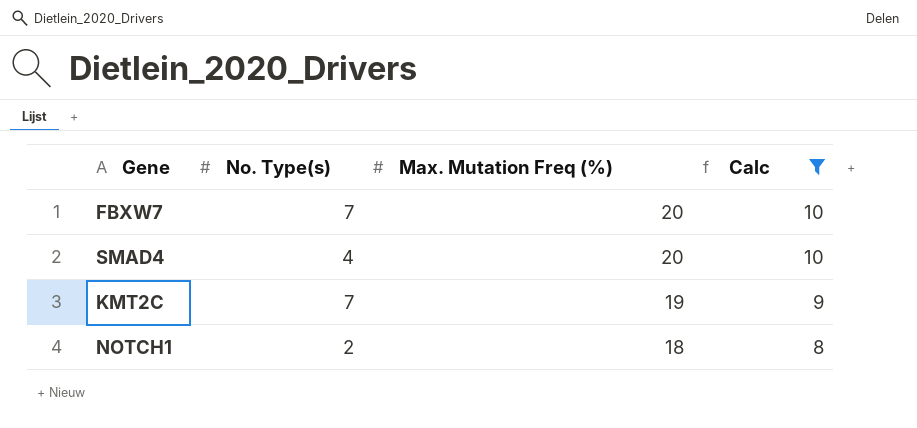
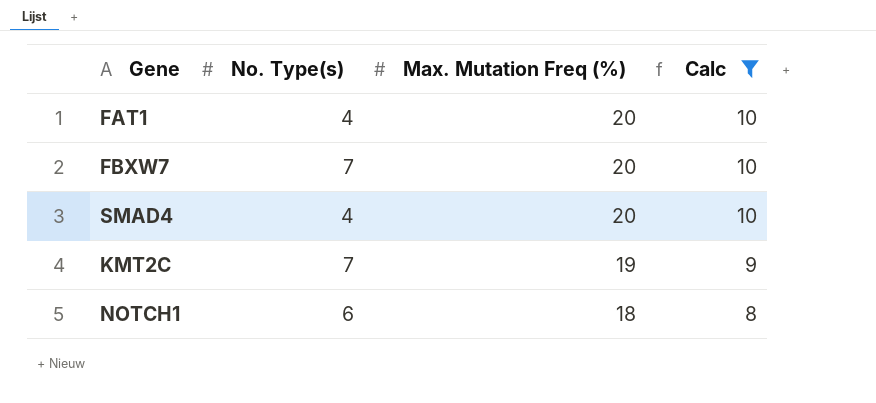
row FAT1: none -> 4 | 20 | 10
NOTCH1 | No. Type(s): 2 -> 6

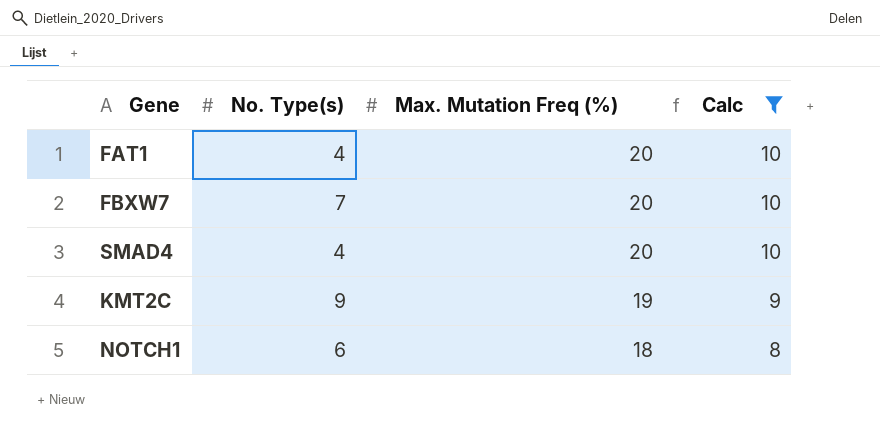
KMT2C | No. Type(s): 7 -> 9

